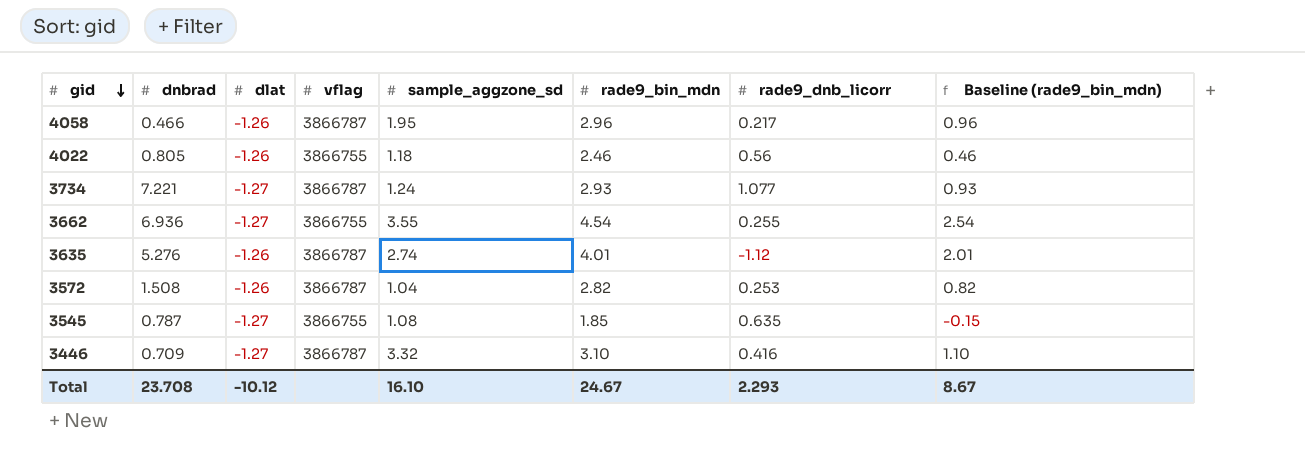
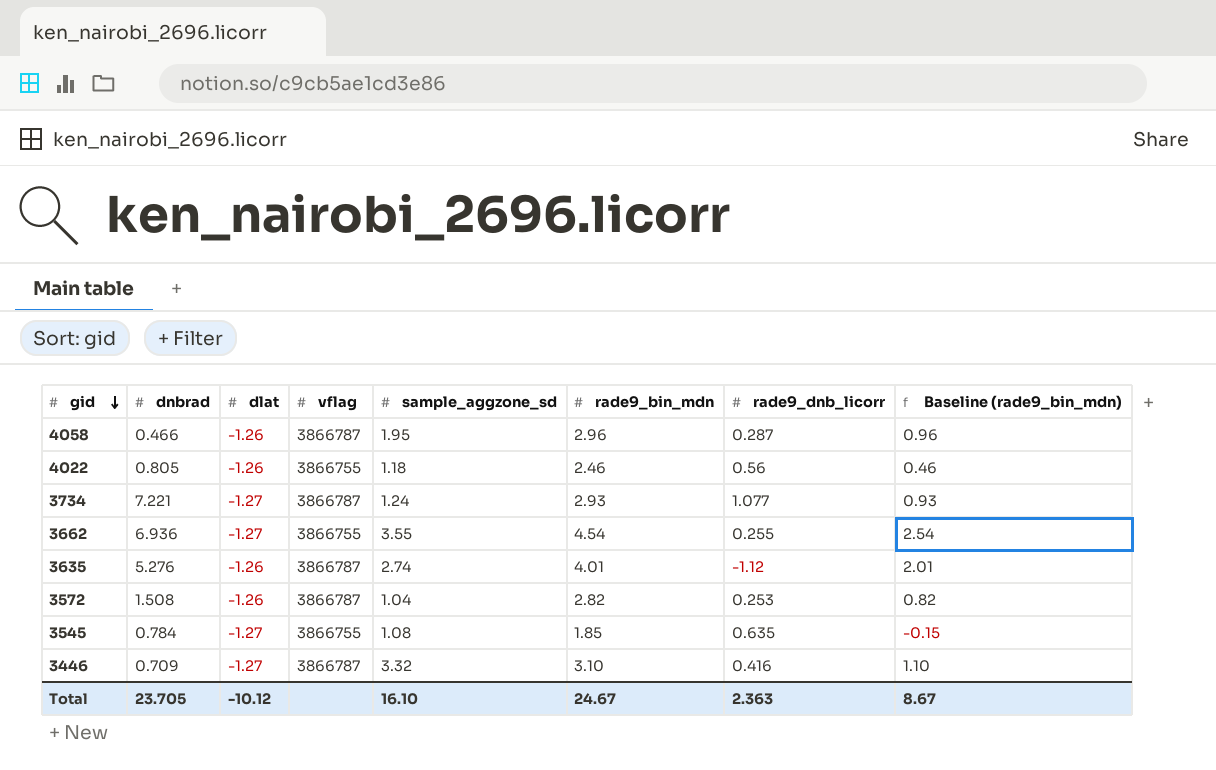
4058 | rade9_dnb_licorr: 0.217 -> 0.287
3545 | dnbrad: 0.787 -> 0.784
Total | dnbrad: 23.708 -> 23.705
Total | rade9_dnb_licorr: 2.293 -> 2.363

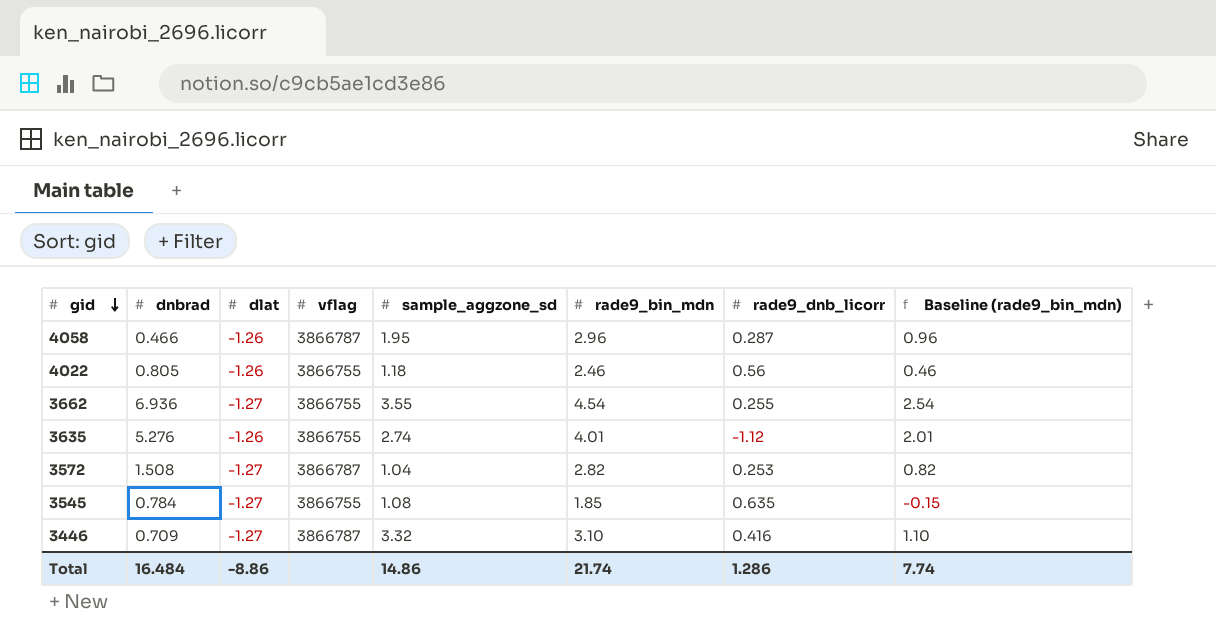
row 3734: 7.221 | -1.27 | 3866787 | 1.24 | 2.93 | 1.077 | 0.93 -> none
3635 | vflag: 3866787 -> 3866755
3572 | dlat: -1.26 -> -1.27
Total | dnbrad: 23.705 -> 16.484
Total | dlat: -10.12 -> -8.86
Total | sample_aggzone_sd: 16.10 -> 14.86
Total | rade9_bin_mdn: 24.67 -> 21.74
Total | rade9_dnb_licorr: 2.363 -> 1.286
Total | Baseline (rade9_bin_mdn): 8.67 -> 7.74

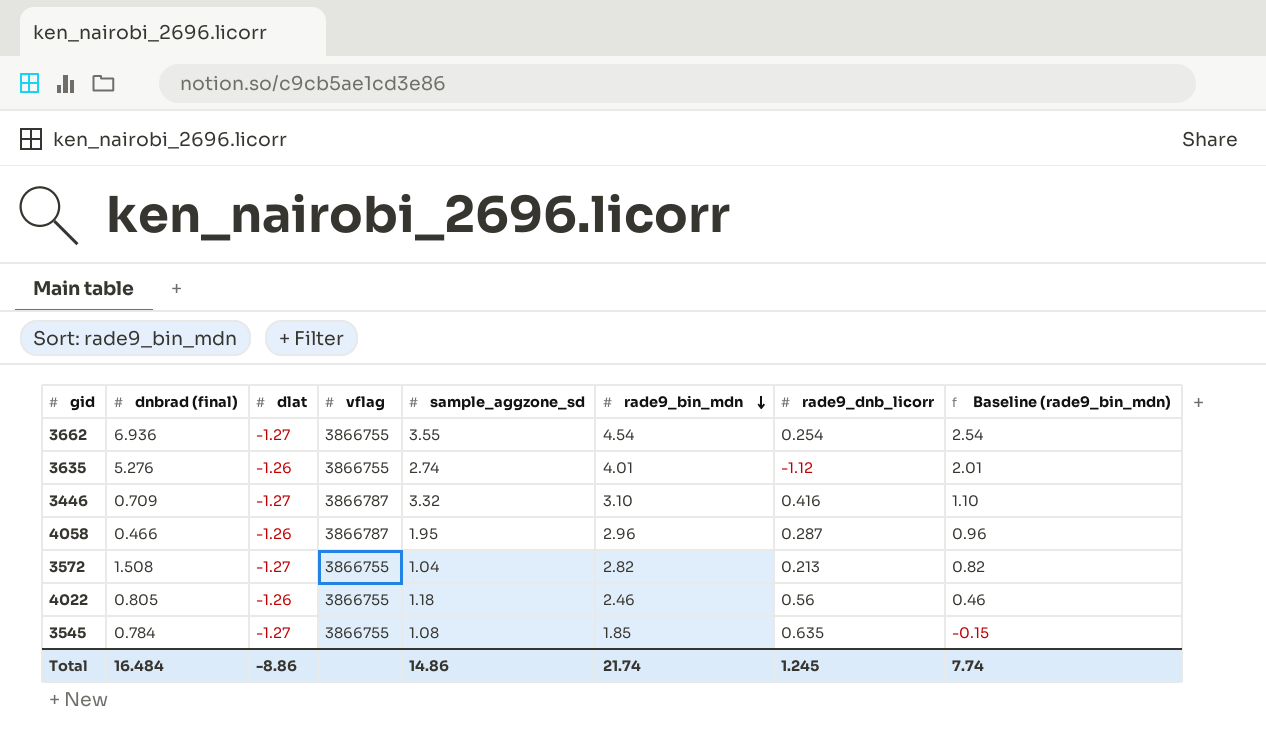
row order: gid descending -> rade9_bin_mdn descending
column name: dnbrad -> dnbrad (final)
3662 | rade9_dnb_licorr: 0.255 -> 0.254
3572 | vflag: 3866787 -> 3866755
3572 | rade9_dnb_licorr: 0.253 -> 0.213
Total | rade9_dnb_licorr: 1.286 -> 1.245

